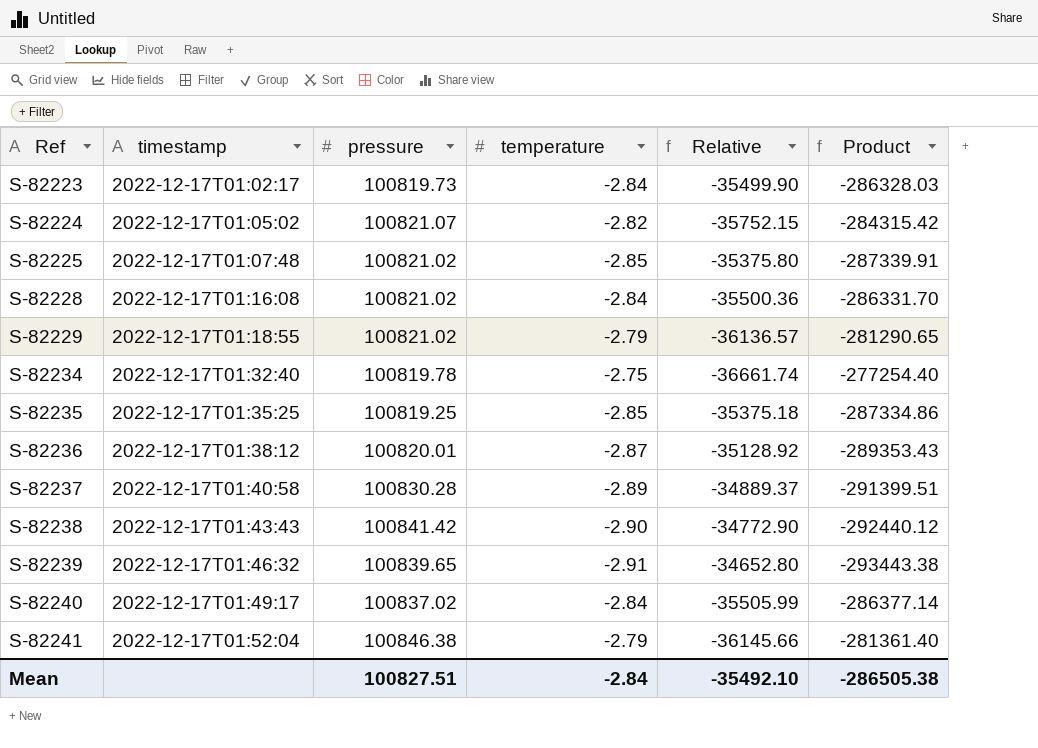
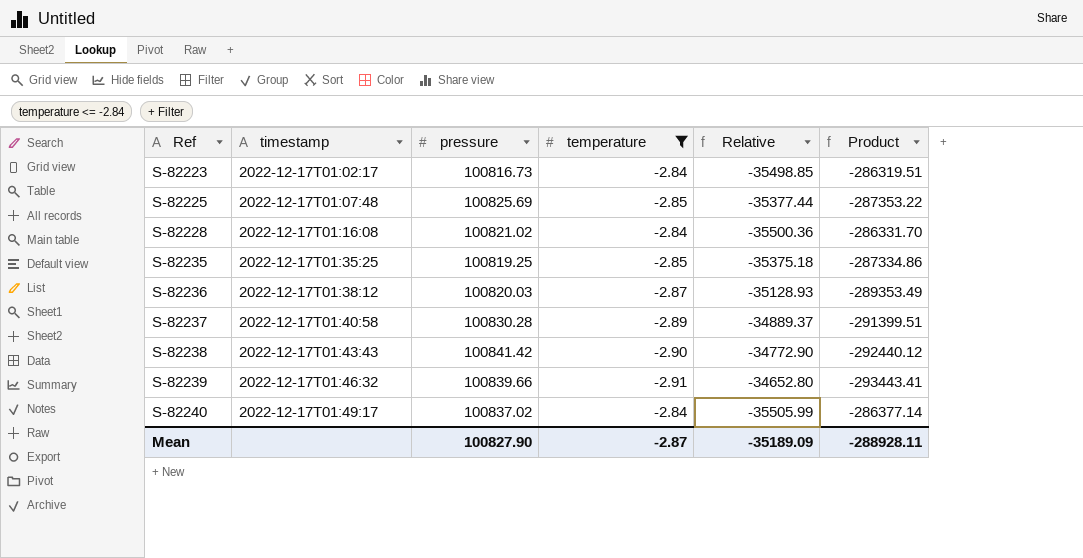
filter: none -> temperature <= -2.84
S-82223 | pressure: 100819.73 -> 100816.73
S-82223 | Relative: -35499.90 -> -35498.85
S-82223 | Product: -286328.03 -> -286319.51
S-82225 | pressure: 100821.02 -> 100825.69
S-82225 | Relative: -35375.80 -> -35377.44
S-82225 | Product: -287339.91 -> -287353.22
S-82236 | pressure: 100820.01 -> 100820.03
S-82236 | Relative: -35128.92 -> -35128.93
S-82236 | Product: -289353.43 -> -289353.49
S-82239 | pressure: 100839.65 -> 100839.66
S-82239 | Product: -293443.38 -> -293443.41
Mean | pressure: 100827.51 -> 100827.90
Mean | temperature: -2.84 -> -2.87
Mean | Relative: -35492.10 -> -35189.09
Mean | Product: -286505.38 -> -288928.11

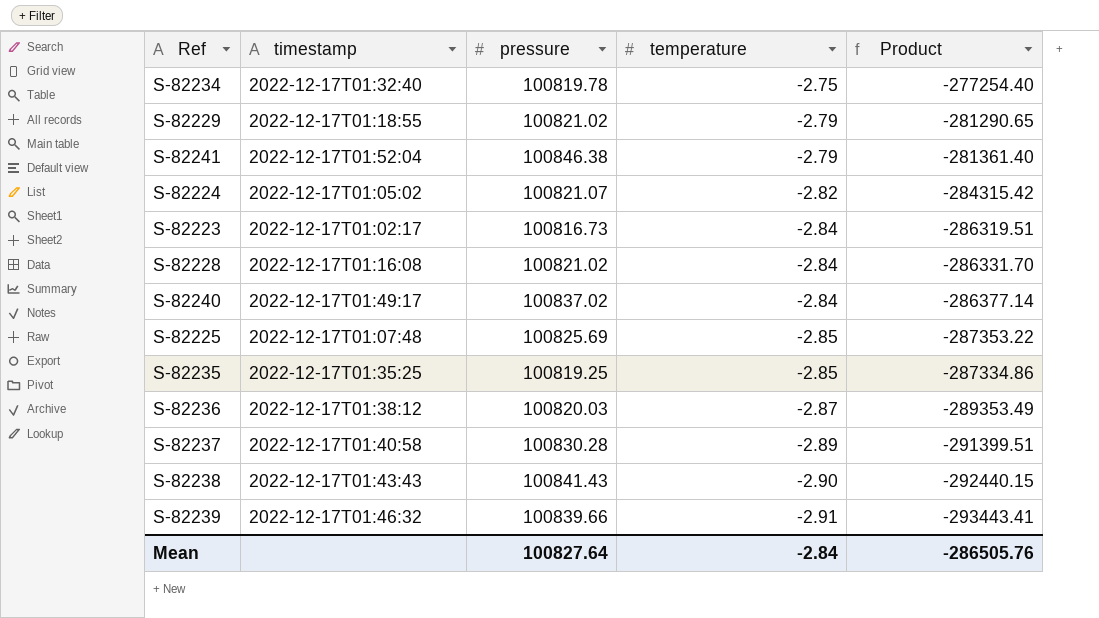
filter: temperature <= -2.84 -> none
row order: Ref ascending -> temperature descending
column Relative | formula: [pressure] / [temperature] -> none
S-82238 | pressure: 100841.42 -> 100841.43
S-82238 | Product: -292440.12 -> -292440.15
Mean | pressure: 100827.90 -> 100827.64
Mean | temperature: -2.87 -> -2.84
Mean | Product: -288928.11 -> -286505.76

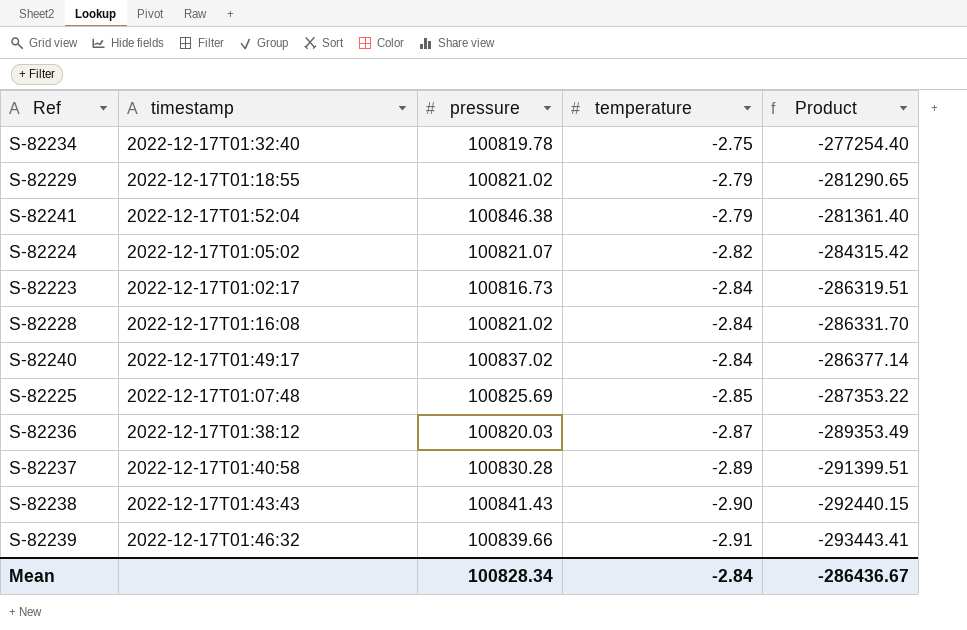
row S-82235: 2022-12-17T01:35:25 | 100819.25 | -2.85 | -287334.86 -> none
Mean | pressure: 100827.64 -> 100828.34
Mean | Product: -286505.76 -> -286436.67

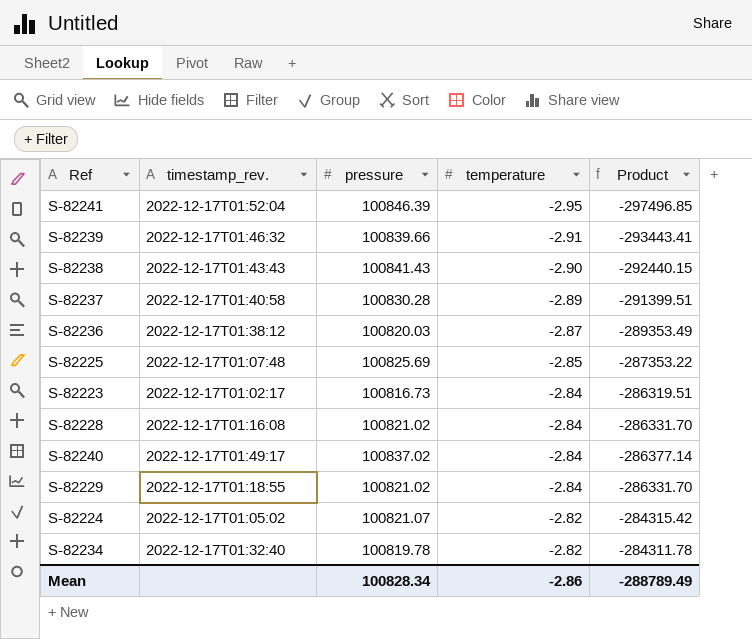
row order: temperature descending -> temperature ascending
column name: timestamp -> timestamp_rev.
S-82241 | pressure: 100846.38 -> 100846.39
S-82241 | temperature: -2.79 -> -2.95
S-82241 | Product: -281361.40 -> -297496.85
S-82229 | temperature: -2.79 -> -2.84
S-82229 | Product: -281290.65 -> -286331.70
S-82234 | temperature: -2.75 -> -2.82
S-82234 | Product: -277254.40 -> -284311.78
Mean | temperature: -2.84 -> -2.86
Mean | Product: -286436.67 -> -288789.49

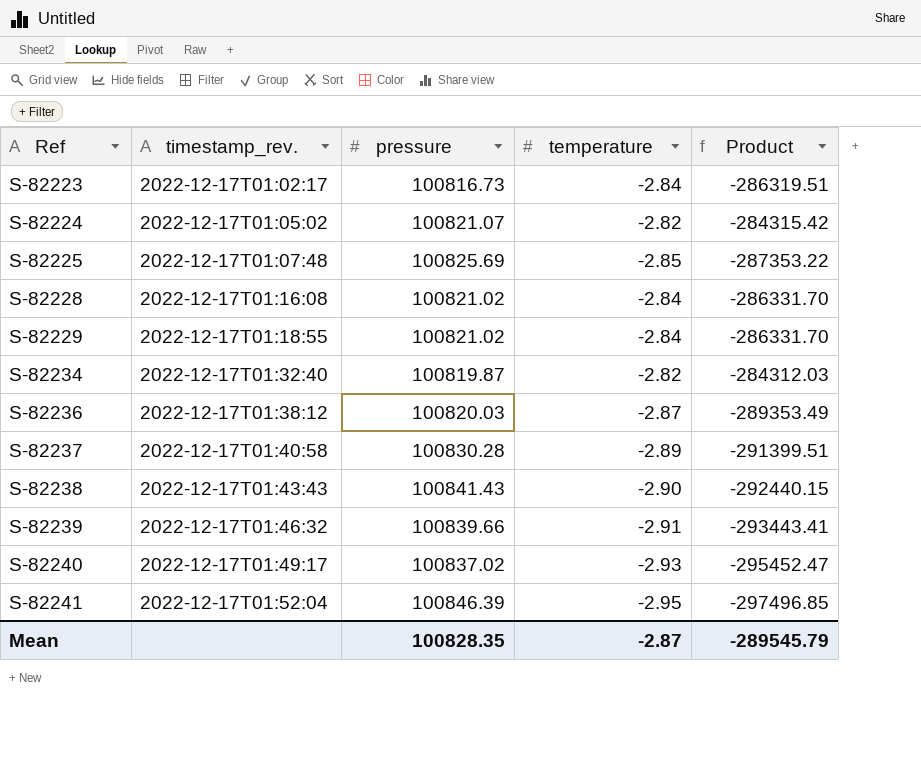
row order: temperature ascending -> Ref ascending
S-82234 | pressure: 100819.78 -> 100819.87
S-82234 | Product: -284311.78 -> -284312.03
S-82240 | temperature: -2.84 -> -2.93
S-82240 | Product: -286377.14 -> -295452.47
Mean | pressure: 100828.34 -> 100828.35
Mean | temperature: -2.86 -> -2.87
Mean | Product: -288789.49 -> -289545.79

